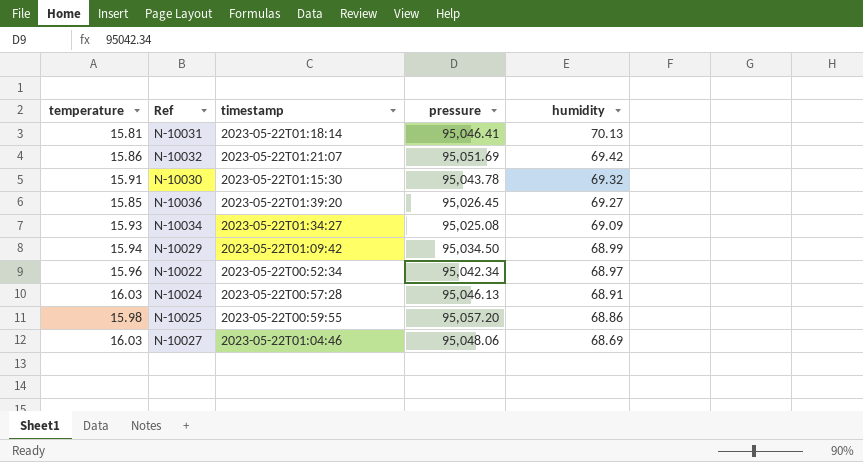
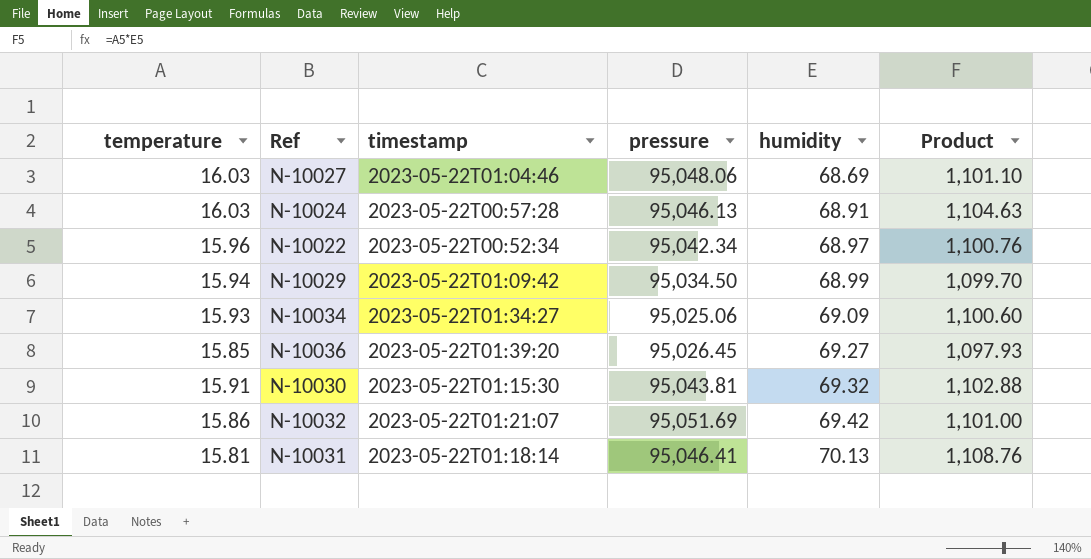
row order: humidity descending -> humidity ascending
column Product | formula: none -> [temperature] * [humidity]
row N-10025: 15.98 | 2023-05-22T00:59:55 | 95,057.20 | 68.86 -> none
N-10034 | pressure: 95,025.08 -> 95,025.06
N-10030 | pressure: 95,043.78 -> 95,043.81

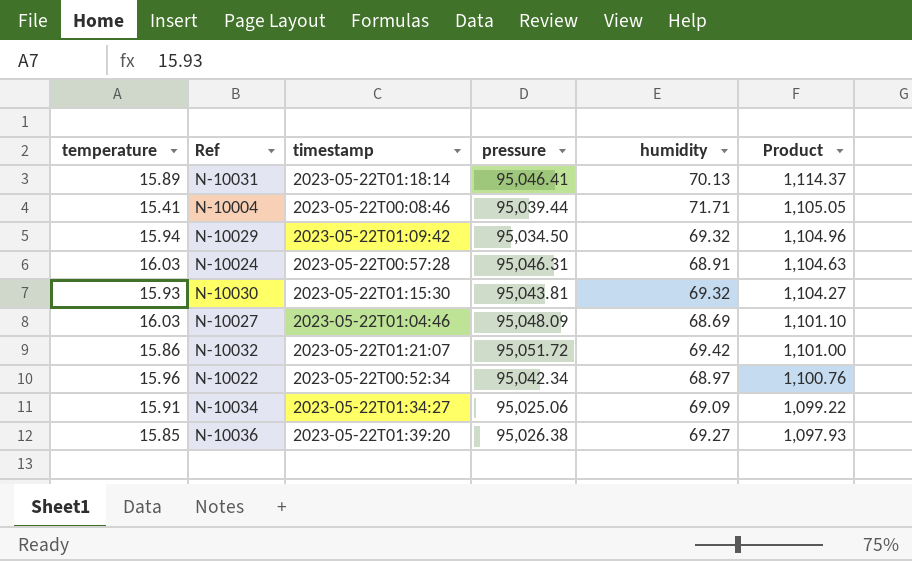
row order: humidity ascending -> Product descending
N-10031 | temperature: 15.81 -> 15.89
N-10031 | Product: 1,108.76 -> 1,114.37
row N-10004: none -> 15.41 | 2023-05-22T00:08:46 | 95,039.44 | 71.71 | 1,105.05
N-10029 | humidity: 68.99 -> 69.32
N-10029 | Product: 1,099.70 -> 1,104.96
N-10024 | pressure: 95,046.13 -> 95,046.31
N-10030 | temperature: 15.91 -> 15.93
N-10030 | Product: 1,102.88 -> 1,104.27
N-10027 | pressure: 95,048.06 -> 95,048.09
N-10032 | pressure: 95,051.69 -> 95,051.72
N-10034 | temperature: 15.93 -> 15.91
N-10034 | Product: 1,100.60 -> 1,099.22
N-10036 | pressure: 95,026.45 -> 95,026.38

